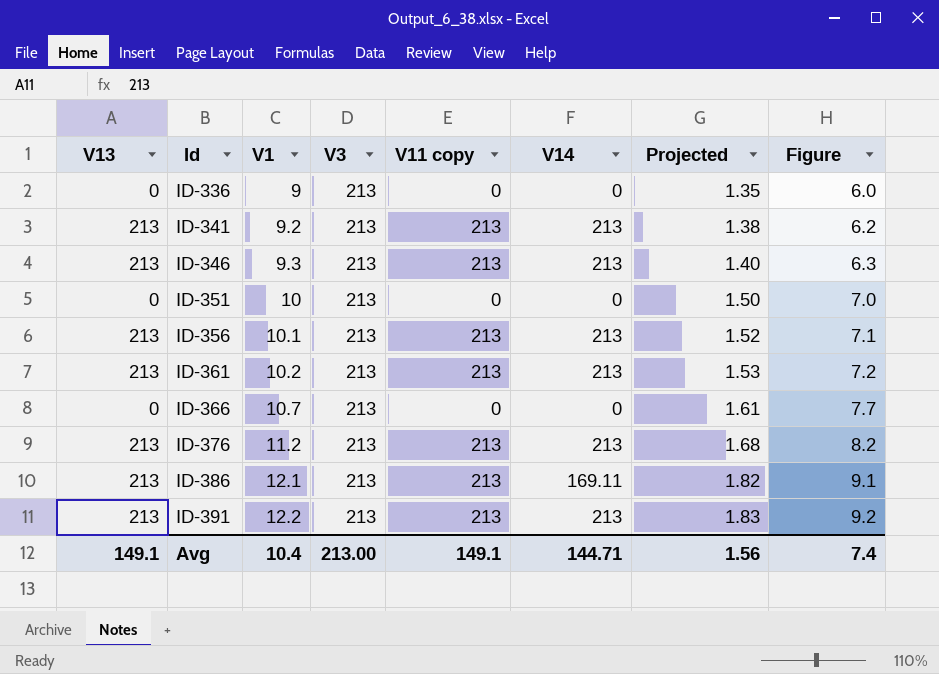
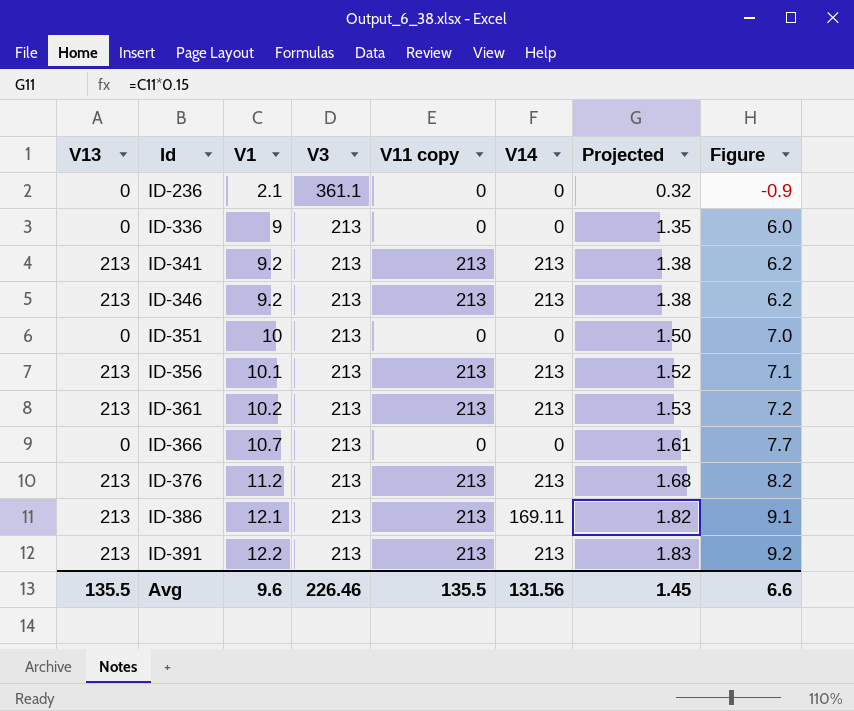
row ID-236: none -> 0 | 2.1 | 361.1 | 0 | 0 | 0.32 | -0.9
ID-346 | V1: 9.3 -> 9.2
ID-346 | Projected: 1.40 -> 1.38
ID-346 | Figure: 6.3 -> 6.2
Avg | V13: 149.1 -> 135.5
Avg | V1: 10.4 -> 9.6
Avg | V3: 213.00 -> 226.46
Avg | V11 copy: 149.1 -> 135.5
Avg | V14: 144.71 -> 131.56
Avg | Projected: 1.56 -> 1.45
Avg | Figure: 7.4 -> 6.6

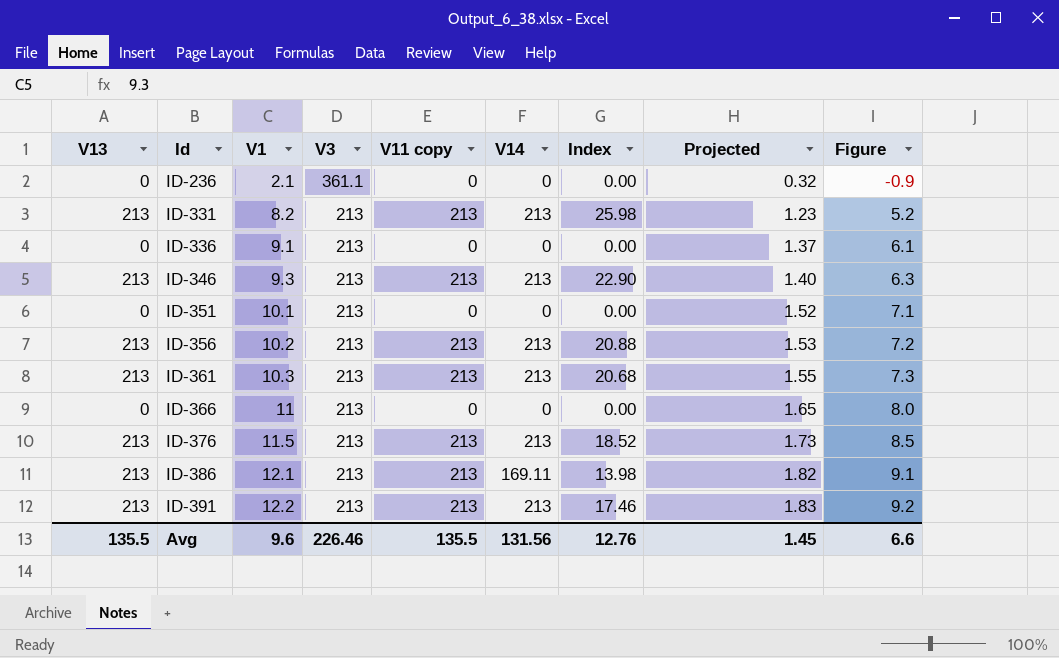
column Index | formula: none -> [V14] / [V1]
row ID-341: 213 | 9.2 | 213 | 213 | 213 | 1.38 | 6.2 -> none
row ID-331: none -> 213 | 8.2 | 213 | 213 | 213 | 25.98 | 1.23 | 5.2
ID-336 | V1: 9 -> 9.1
ID-336 | Projected: 1.35 -> 1.37
ID-336 | Figure: 6.0 -> 6.1
ID-346 | V1: 9.2 -> 9.3
ID-346 | Projected: 1.38 -> 1.40
ID-346 | Figure: 6.2 -> 6.3
ID-351 | V1: 10 -> 10.1
ID-351 | Projected: 1.50 -> 1.52
ID-351 | Figure: 7.0 -> 7.1
ID-356 | V1: 10.1 -> 10.2
ID-356 | Projected: 1.52 -> 1.53
ID-356 | Figure: 7.1 -> 7.2
ID-361 | V1: 10.2 -> 10.3
ID-361 | Projected: 1.53 -> 1.55
ID-361 | Figure: 7.2 -> 7.3
ID-366 | V1: 10.7 -> 11
ID-366 | Projected: 1.61 -> 1.65
ID-366 | Figure: 7.7 -> 8.0
ID-376 | V1: 11.2 -> 11.5
ID-376 | Projected: 1.68 -> 1.73
ID-376 | Figure: 8.2 -> 8.5

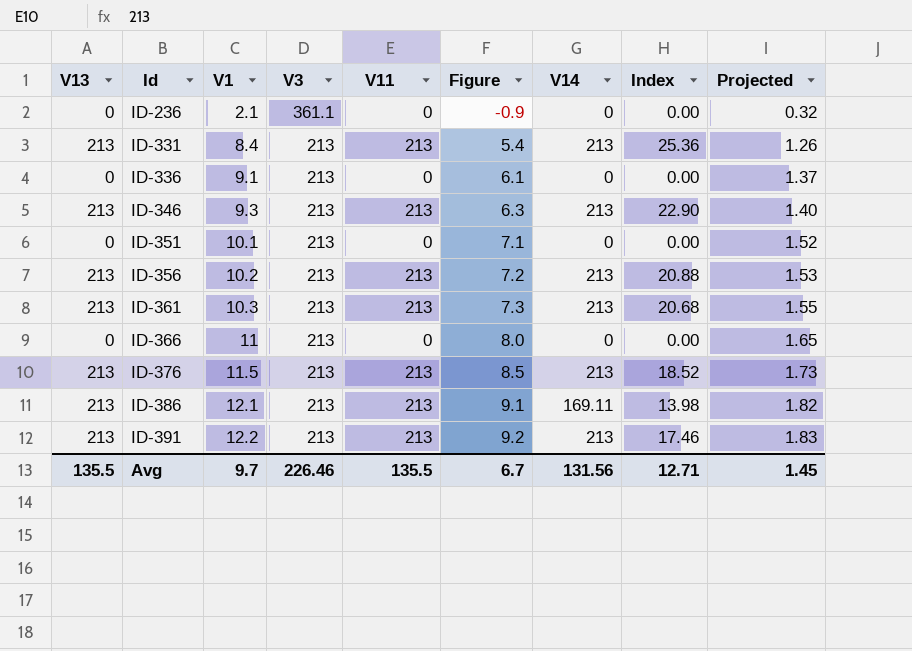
column name: V11 copy -> V11
column Figure | position: 9 -> 6
ID-331 | V1: 8.2 -> 8.4
ID-331 | Figure: 5.2 -> 5.4
ID-331 | Index: 25.98 -> 25.36
ID-331 | Projected: 1.23 -> 1.26
Avg | V1: 9.6 -> 9.7
Avg | Figure: 6.6 -> 6.7
Avg | Index: 12.76 -> 12.71

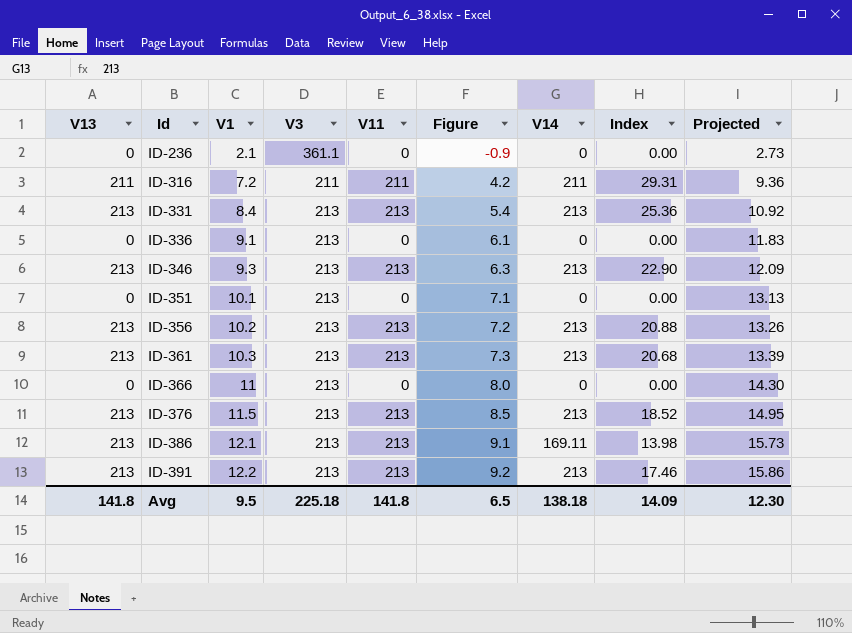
column Projected | formula: [V1] * 0.15 -> [V1] * 1.3
row ID-316: none -> 211 | 7.2 | 211 | 211 | 4.2 | 211 | 29.31 | 9.36
Avg | V13: 135.5 -> 141.8
Avg | V1: 9.7 -> 9.5
Avg | V3: 226.46 -> 225.18
Avg | V11: 135.5 -> 141.8
Avg | Figure: 6.7 -> 6.5
Avg | V14: 131.56 -> 138.18
Avg | Index: 12.71 -> 14.09
Avg | Projected: 1.45 -> 12.30

